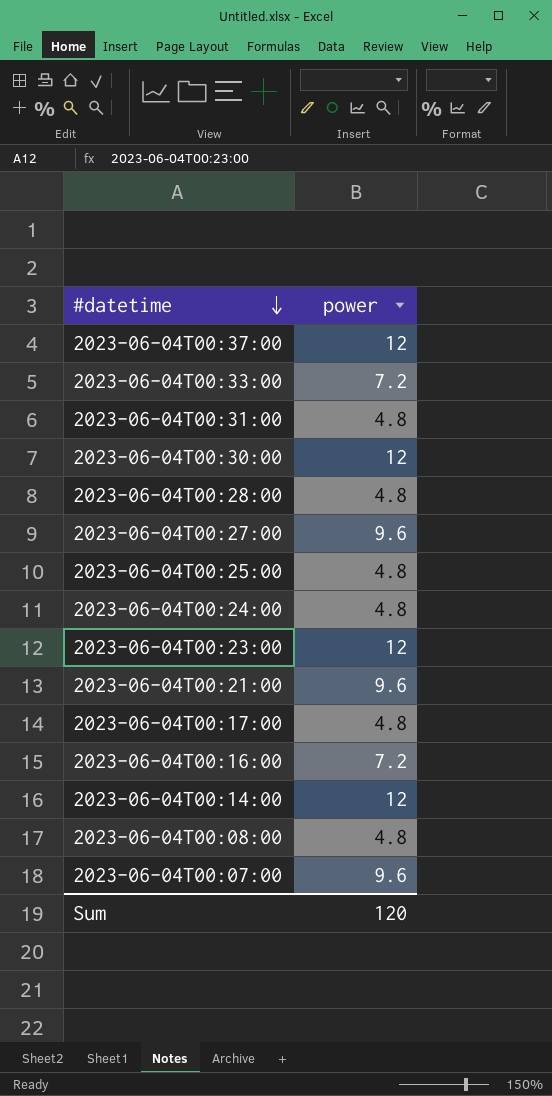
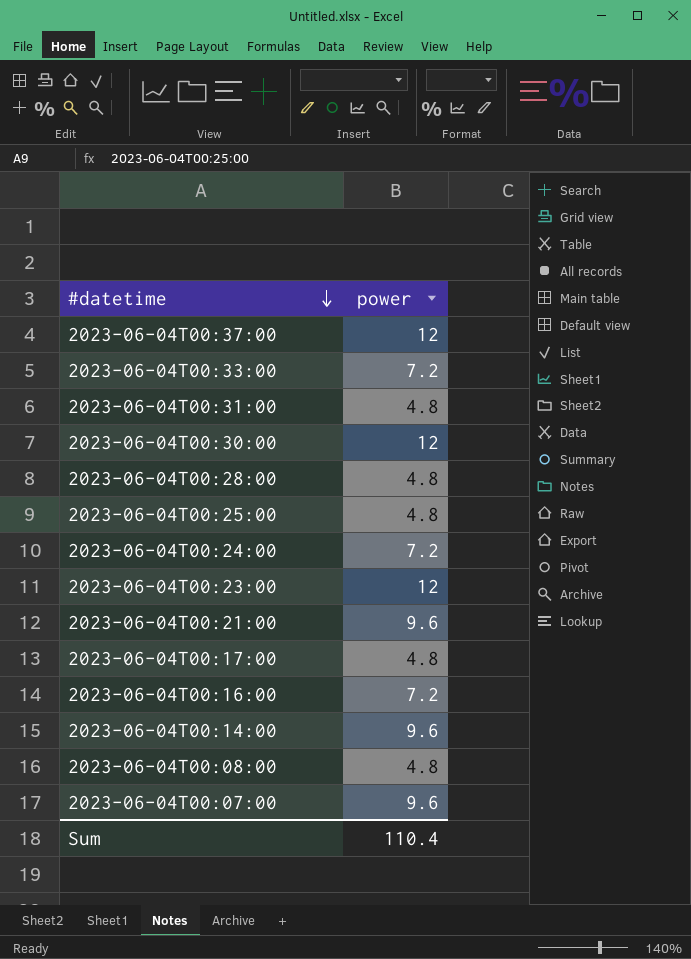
row 2023-06-04T00:27:00: 9.6 -> none
2023-06-04T00:24:00 | power: 4.8 -> 7.2
2023-06-04T00:14:00 | power: 12 -> 9.6
Sum | power: 120 -> 110.4

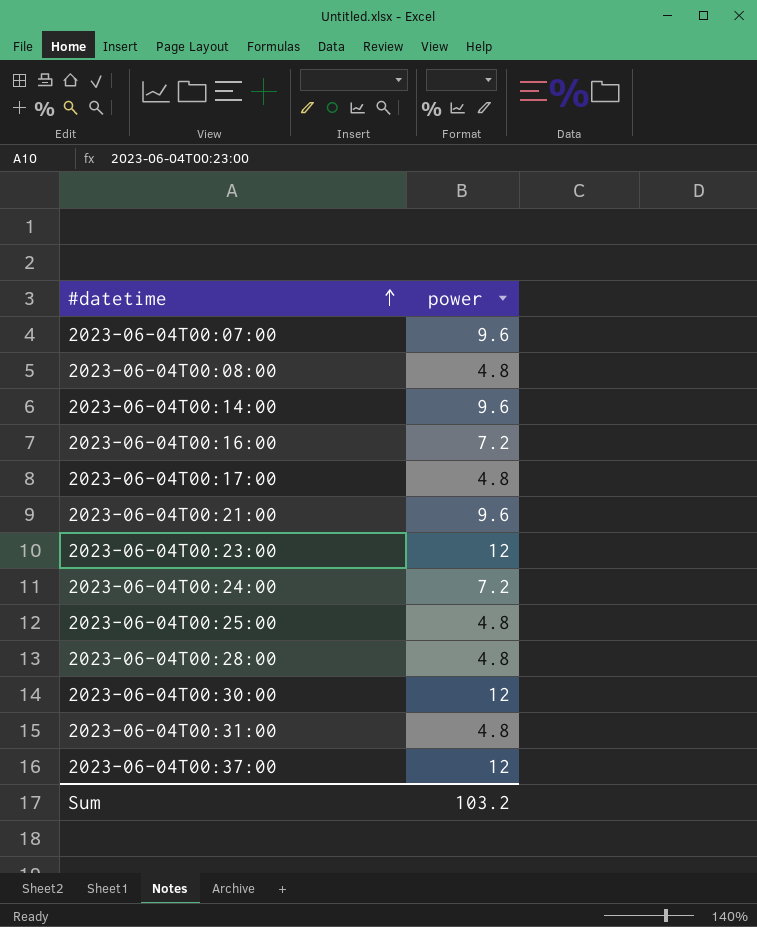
row order: #datetime descending -> #datetime ascending
row 2023-06-04T00:33:00: 7.2 -> none
Sum | power: 110.4 -> 103.2

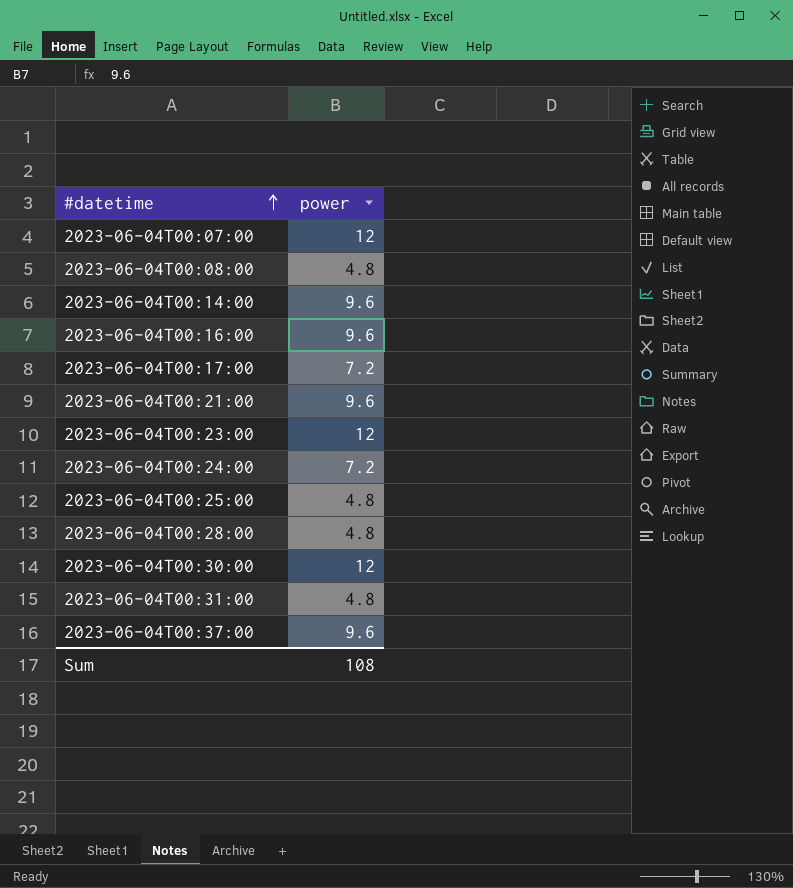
2023-06-04T00:07:00 | power: 9.6 -> 12
2023-06-04T00:16:00 | power: 7.2 -> 9.6
2023-06-04T00:17:00 | power: 4.8 -> 7.2
2023-06-04T00:37:00 | power: 12 -> 9.6
Sum | power: 103.2 -> 108

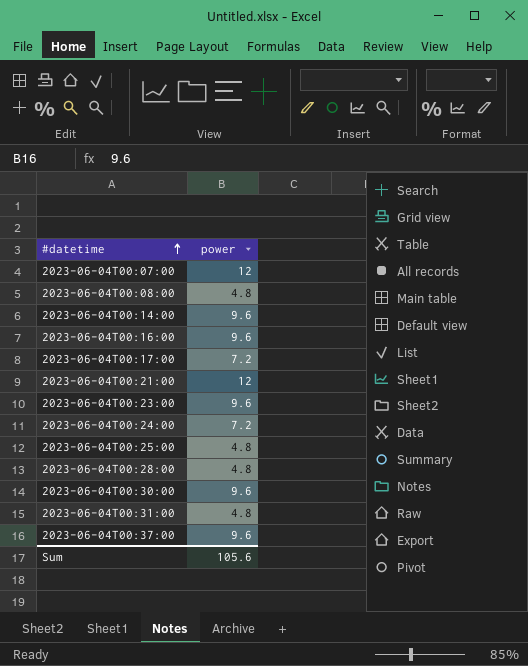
2023-06-04T00:21:00 | power: 9.6 -> 12
2023-06-04T00:23:00 | power: 12 -> 9.6
2023-06-04T00:30:00 | power: 12 -> 9.6
Sum | power: 108 -> 105.6

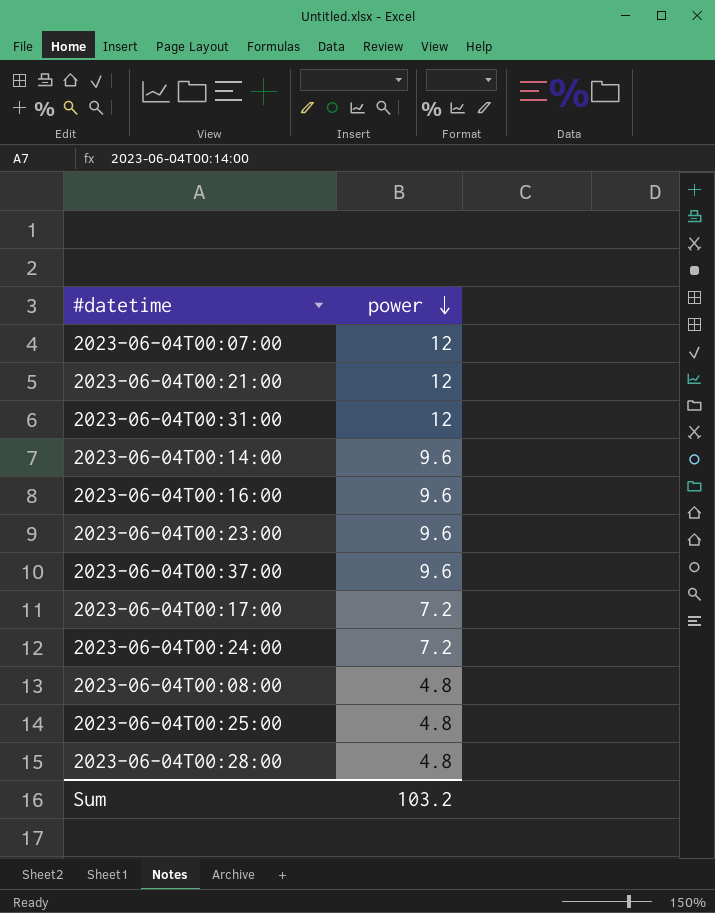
row order: #datetime ascending -> power descending
row 2023-06-04T00:30:00: 9.6 -> none
2023-06-04T00:31:00 | power: 4.8 -> 12
Sum | power: 105.6 -> 103.2

